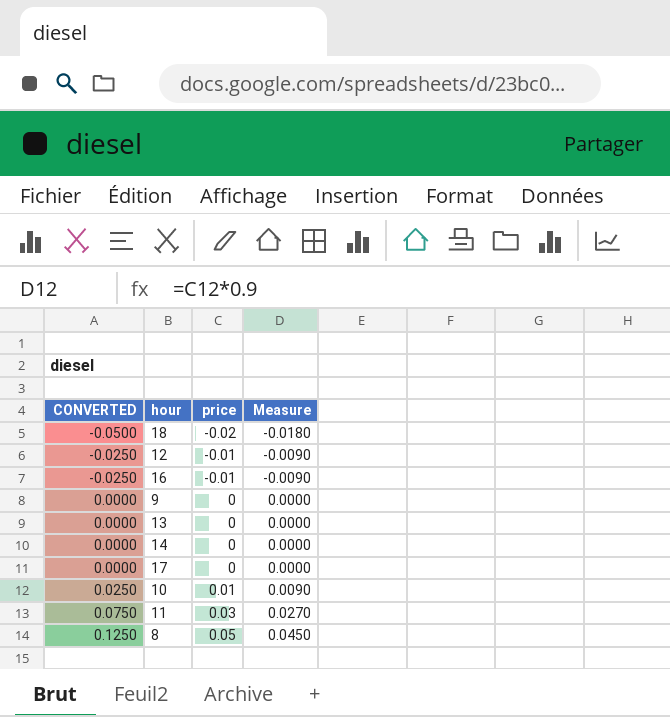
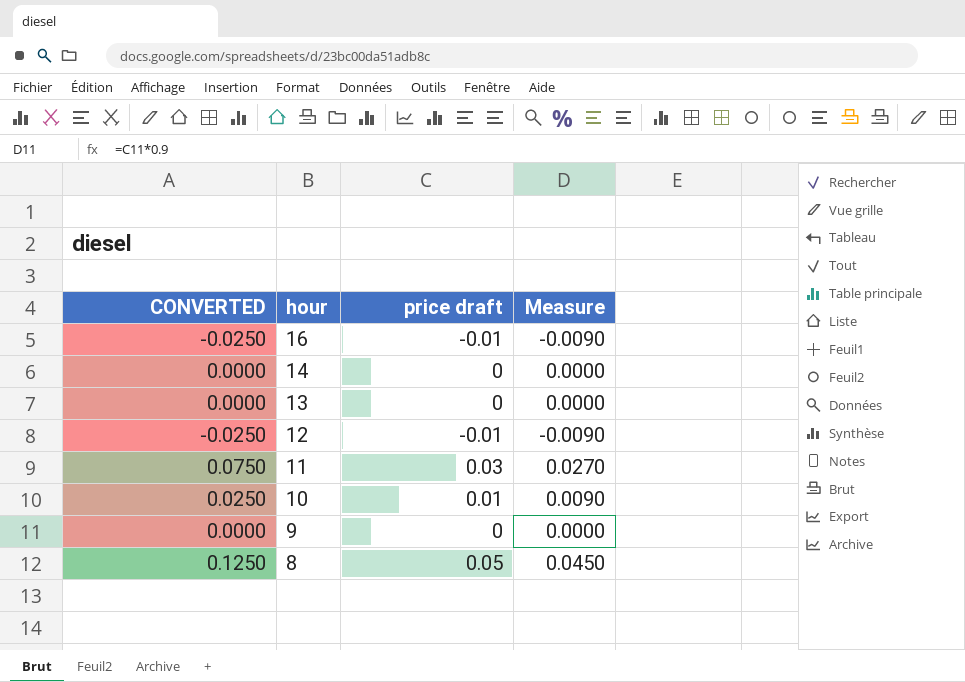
row order: CONVERTED ascending -> hour descending
column name: price -> price draft
row 18: -0.0500 | -0.02 | -0.0180 -> none
row 17: 0.0000 | 0 | 0.0000 -> none

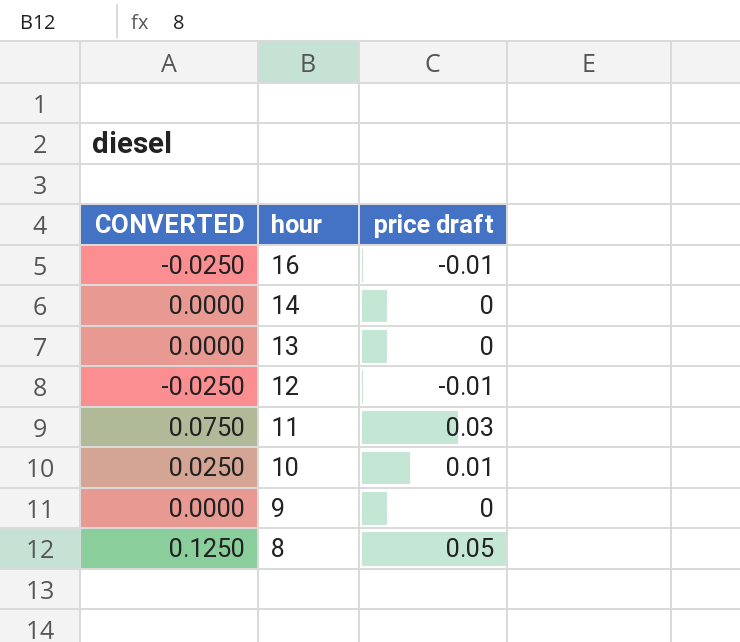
column Measure | formula: [price draft] * 0.9 -> none

